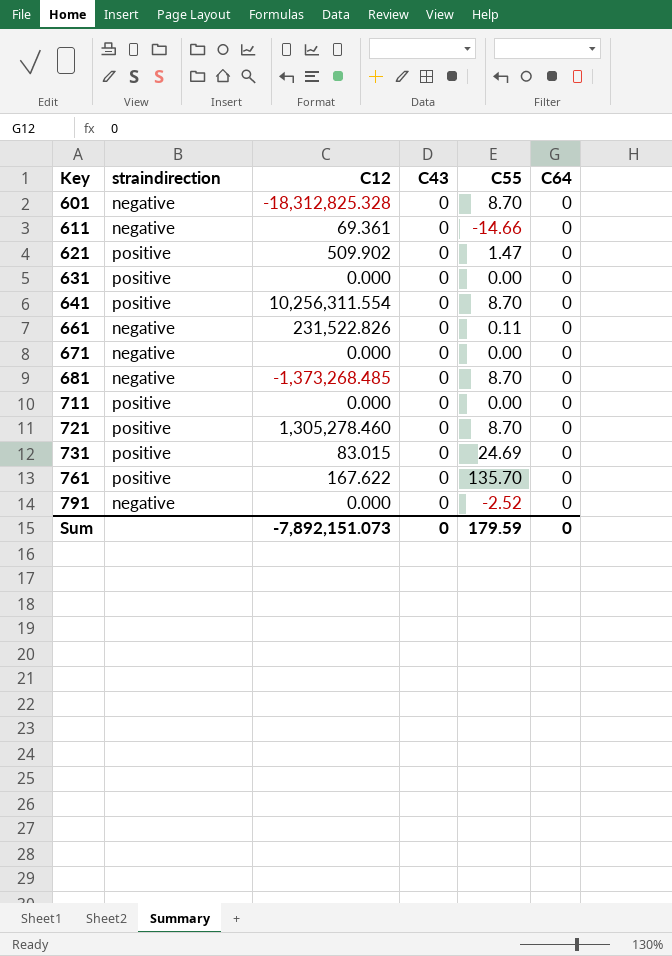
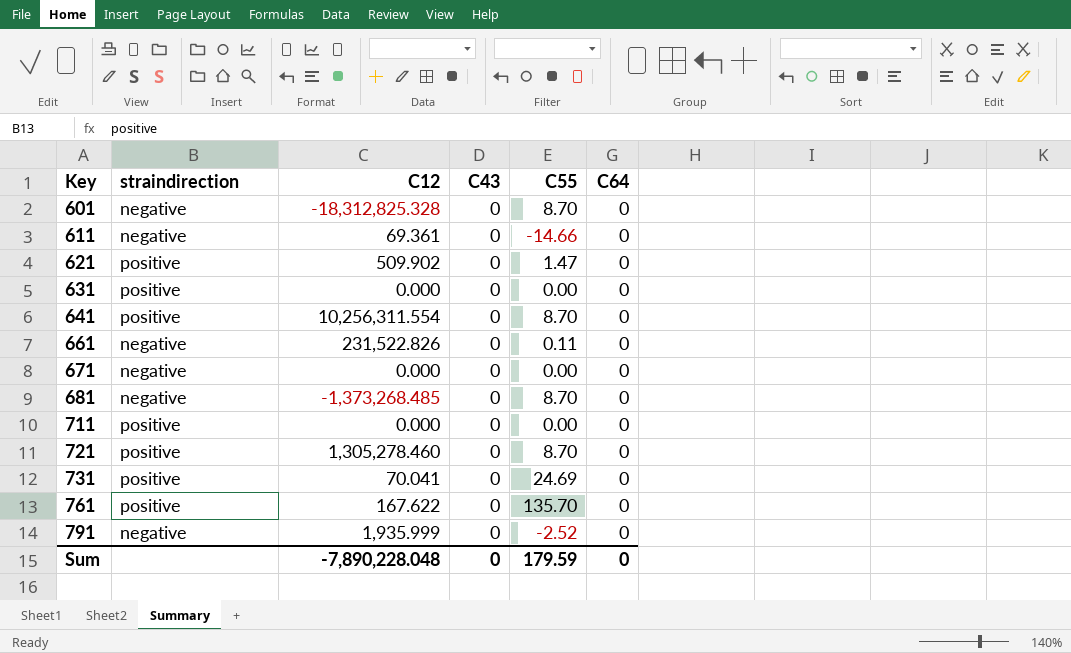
731 | C12: 83.015 -> 70.041
791 | C12: 0.000 -> 1,935.999
Sum | C12: -7,892,151.073 -> -7,890,228.048

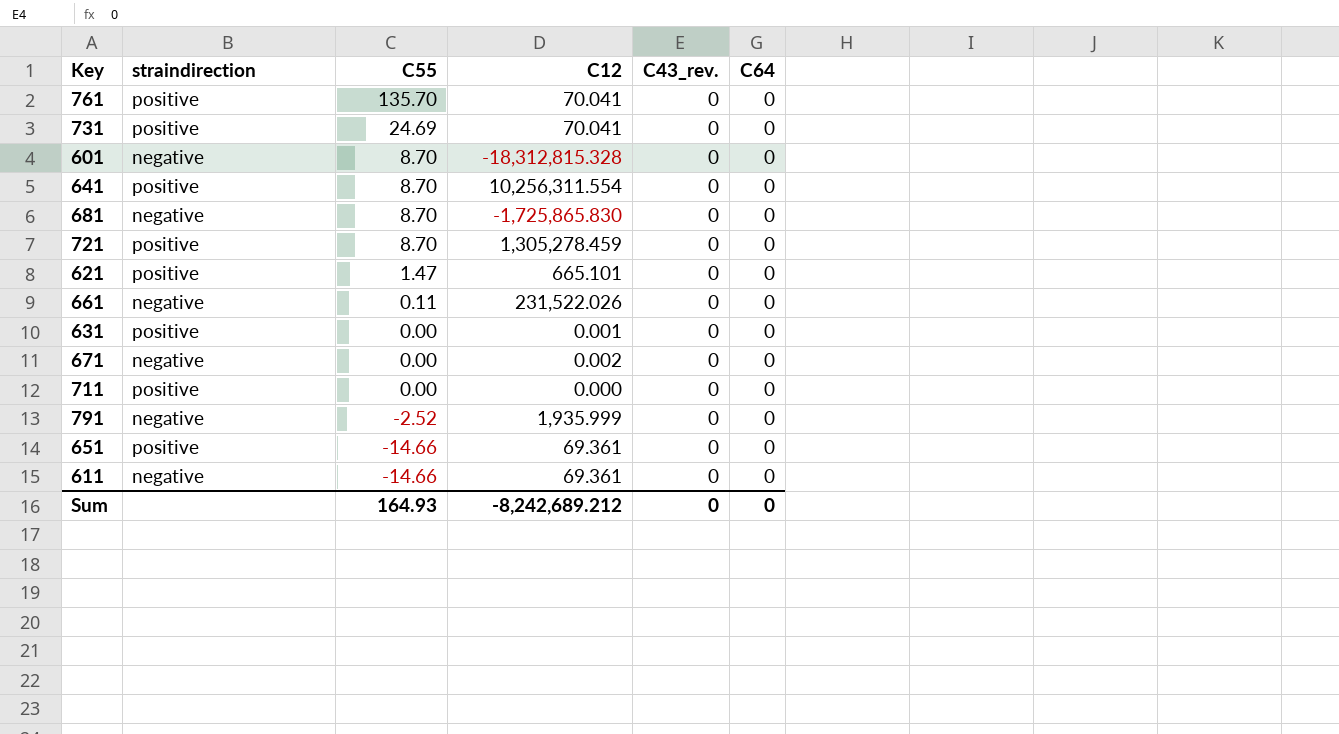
row order: Key ascending -> C55 descending
column C55 | position: 5 -> 3
column name: C43 -> C43_rev.
761 | C12: 167.622 -> 70.041
601 | C12: -18,312,825.328 -> -18,312,815.328
681 | C12: -1,373,268.485 -> -1,725,865.830
721 | C12: 1,305,278.460 -> 1,305,278.459
621 | C12: 509.902 -> 665.101
661 | C12: 231,522.826 -> 231,522.026
631 | C12: 0.000 -> 0.001
671 | C12: 0.000 -> 0.002
row 651: none -> positive | -14.66 | 69.361 | 0 | 0
Sum | C55: 179.59 -> 164.93
Sum | C12: -7,890,228.048 -> -8,242,689.212

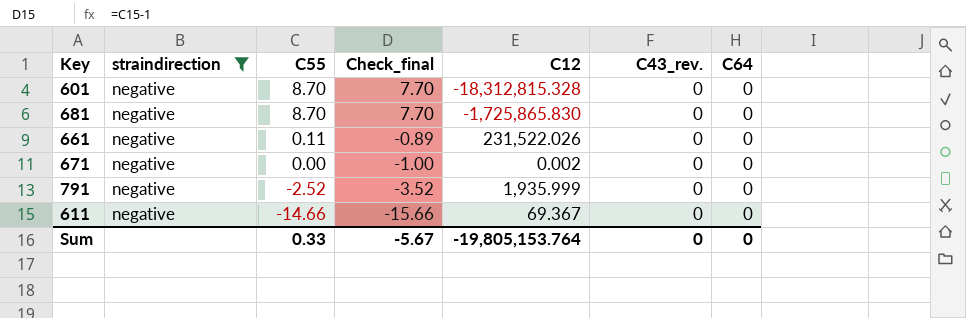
filter: none -> straindirection = negative
column Check_final | formula: none -> [C55] - 1
611 | C12: 69.361 -> 69.367
Sum | C55: 164.93 -> 0.33
Sum | C12: -8,242,689.212 -> -19,805,153.764

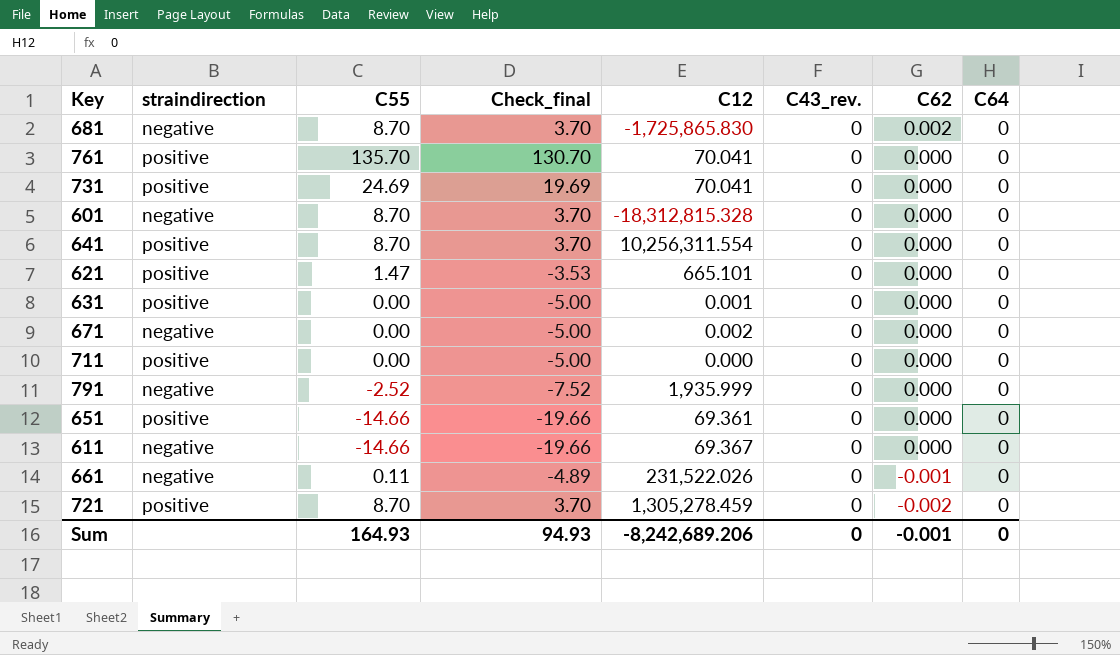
filter: straindirection = negative -> none
row order: C55 descending -> C62 descending
column Check_final | formula: [C55] - 1 -> [C55] - 5
column C62 | position: none -> 7
Sum | C55: 0.33 -> 164.93
Sum | Check_final: -5.67 -> 94.93
Sum | C12: -19,805,153.764 -> -8,242,689.206

